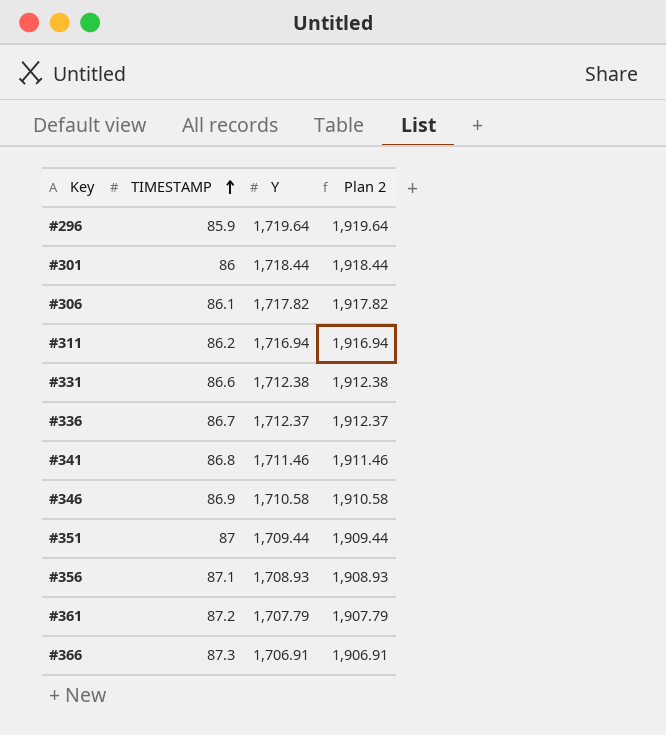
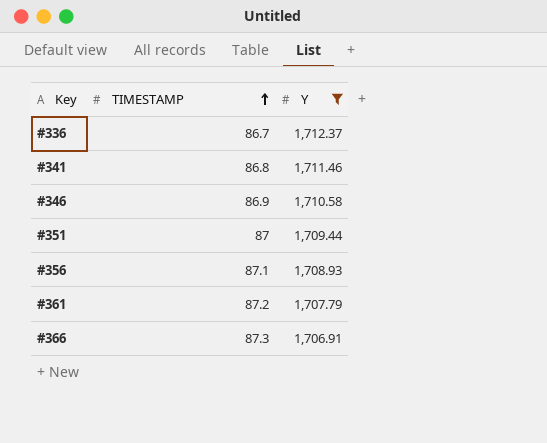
filter: none -> Y <= 1,712.37
column Plan 2 | formula: [Y] + 200 -> none

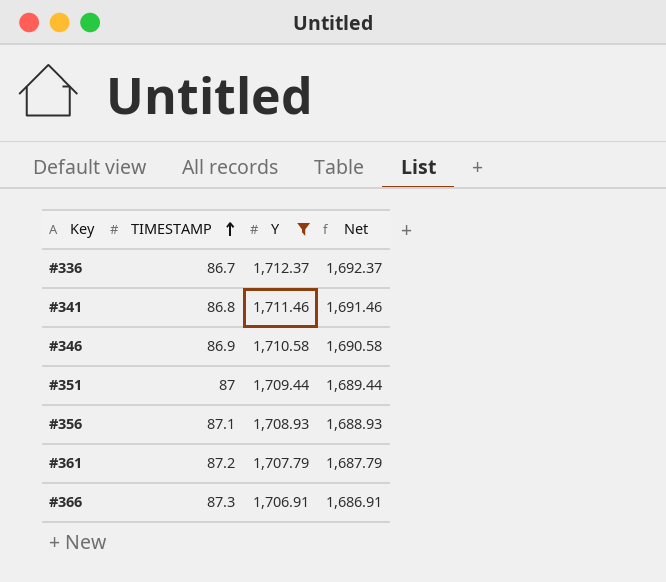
column Net | formula: none -> [Y] - 20

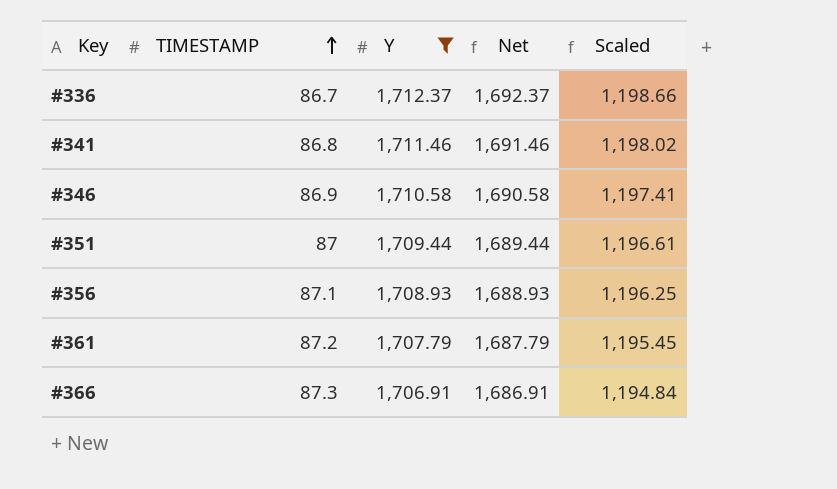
column Scaled | formula: none -> [Y] * 0.7

